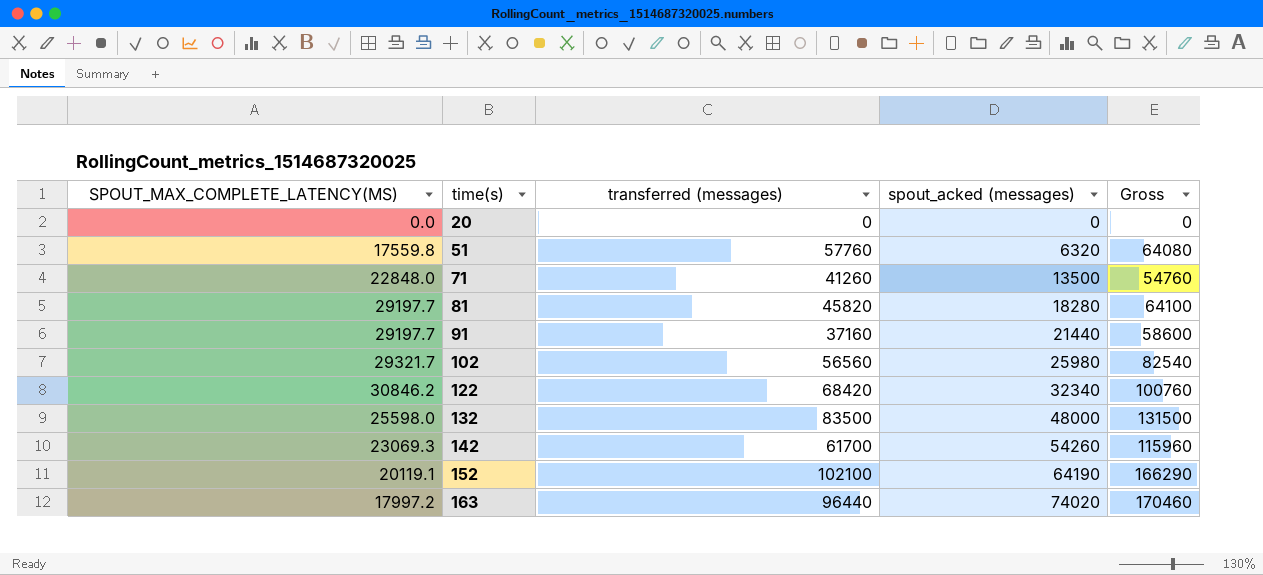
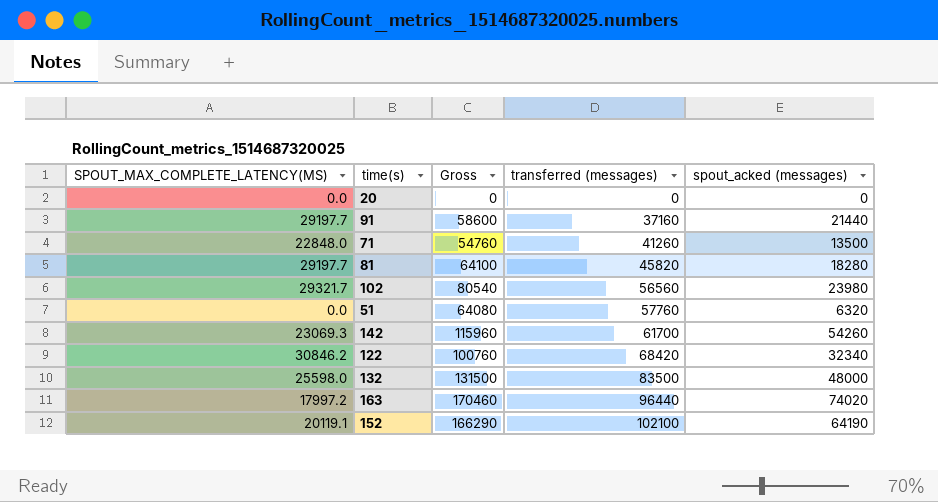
row order: time(s) ascending -> transferred (messages) ascending
column Gross | position: 5 -> 3
102 | Gross: 82540 -> 80540
102 | spout_acked (messages): 25980 -> 23980
51 | SPOUT_MAX_COMPLETE_LATENCY(MS): 17559.8 -> 0.0

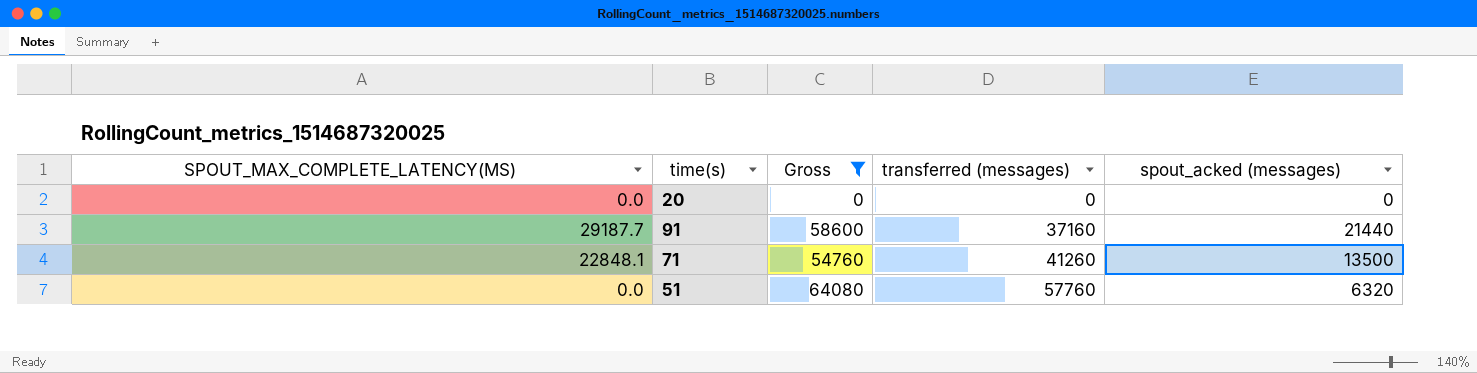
filter: none -> Gross <= 64080
91 | SPOUT_MAX_COMPLETE_LATENCY(MS): 29197.7 -> 29187.7
71 | SPOUT_MAX_COMPLETE_LATENCY(MS): 22848.0 -> 22848.1

